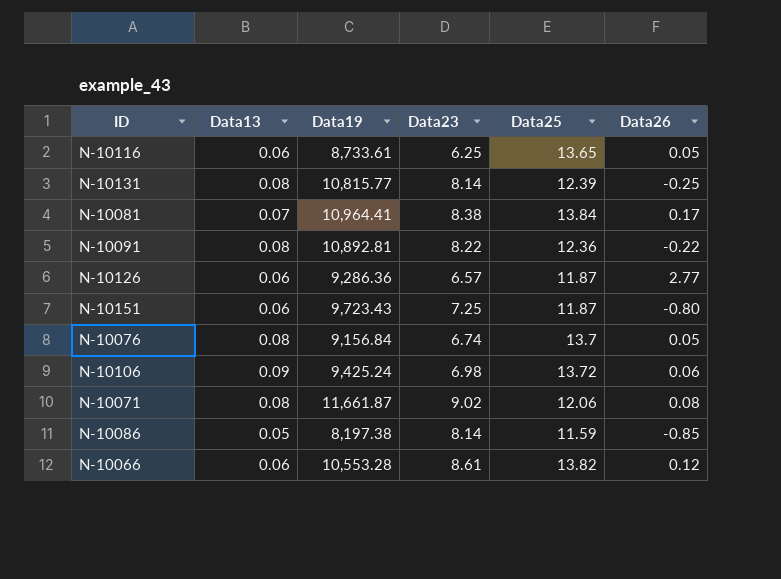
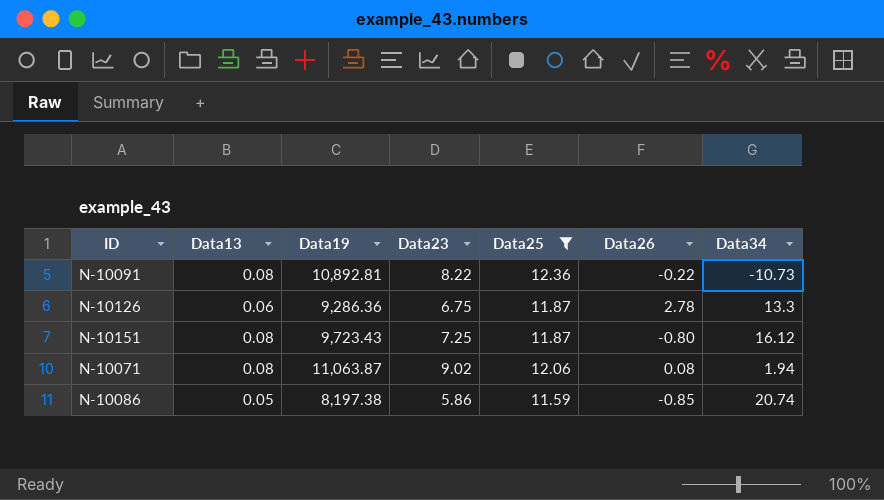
filter: none -> Data25 <= 12.36
column Data34 | position: none -> 7
N-10126 | Data23: 6.57 -> 6.75
N-10126 | Data26: 2.77 -> 2.78
N-10151 | Data13: 0.06 -> 0.08
N-10071 | Data19: 11,661.87 -> 11,063.87
N-10086 | Data23: 8.14 -> 5.86

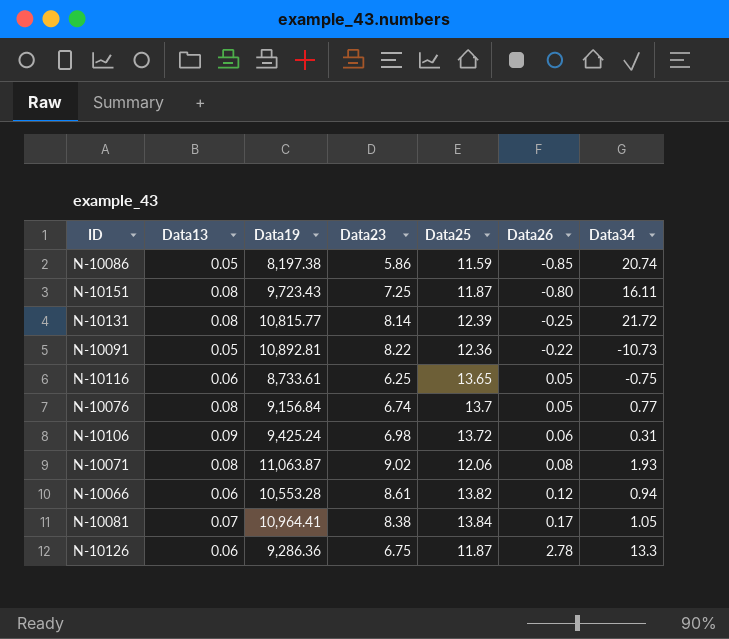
filter: Data25 <= 12.36 -> none
row order: none -> Data26 ascending
N-10151 | Data34: 16.12 -> 16.11
N-10091 | Data13: 0.08 -> 0.05
N-10071 | Data34: 1.94 -> 1.93

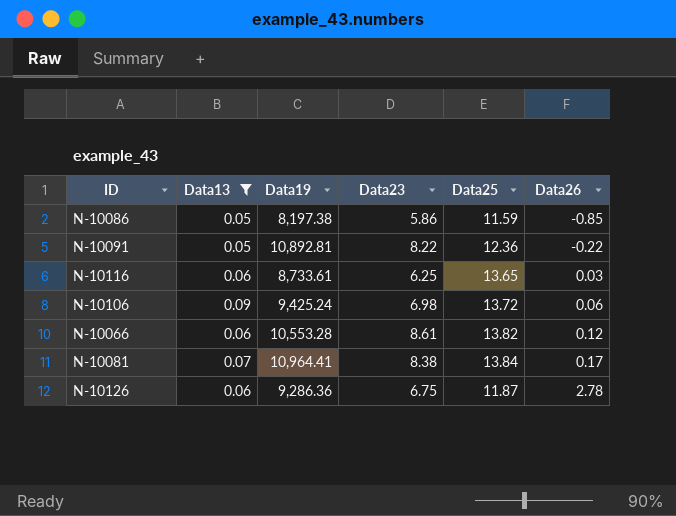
filter: none -> Data13 != 0.08
column Data34 | position: 7 -> none
N-10116 | Data26: 0.05 -> 0.03

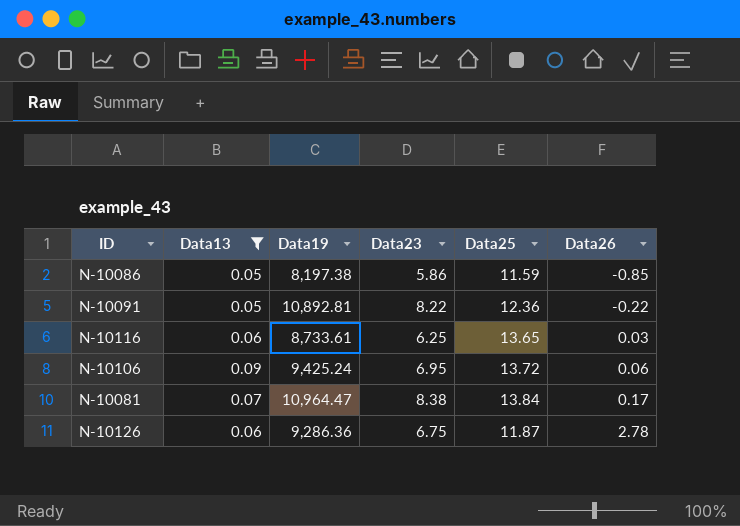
row N-10066: 0.06 | 10,553.28 | 8.61 | 13.82 | 0.12 -> none
N-10106 | Data23: 6.98 -> 6.95
N-10081 | Data19: 10,964.41 -> 10,964.47

